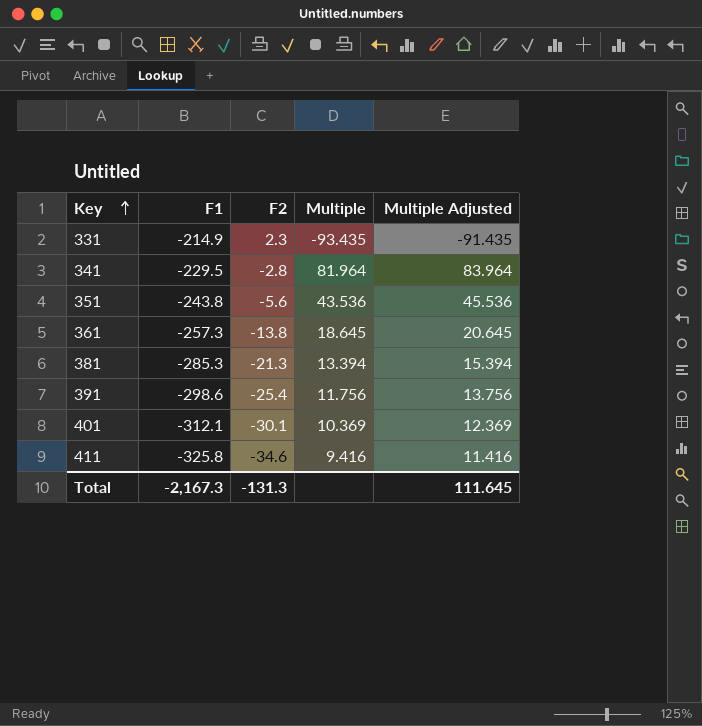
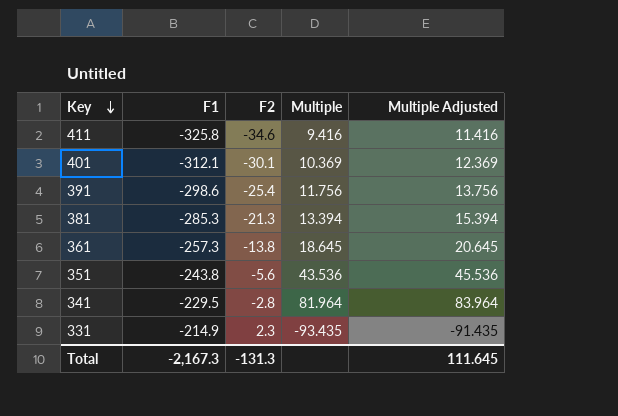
row order: Key ascending -> Key descending

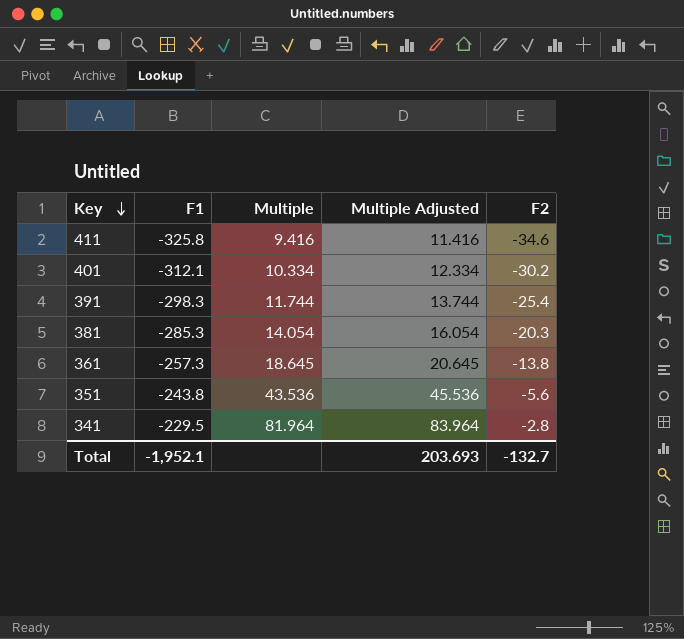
column F2 | position: 3 -> 5
row 331: -214.9 | 2.3 | -93.435 | -91.435 -> none
401 | Multiple: 10.369 -> 10.334
401 | Multiple Adjusted: 12.369 -> 12.334
401 | F2: -30.1 -> -30.2
391 | F1: -298.6 -> -298.3
391 | Multiple: 11.756 -> 11.744
391 | Multiple Adjusted: 13.756 -> 13.744
381 | Multiple: 13.394 -> 14.054
381 | Multiple Adjusted: 15.394 -> 16.054
381 | F2: -21.3 -> -20.3
Total | F1: -2,167.3 -> -1,952.1
Total | Multiple Adjusted: 111.645 -> 203.693
Total | F2: -131.3 -> -132.7

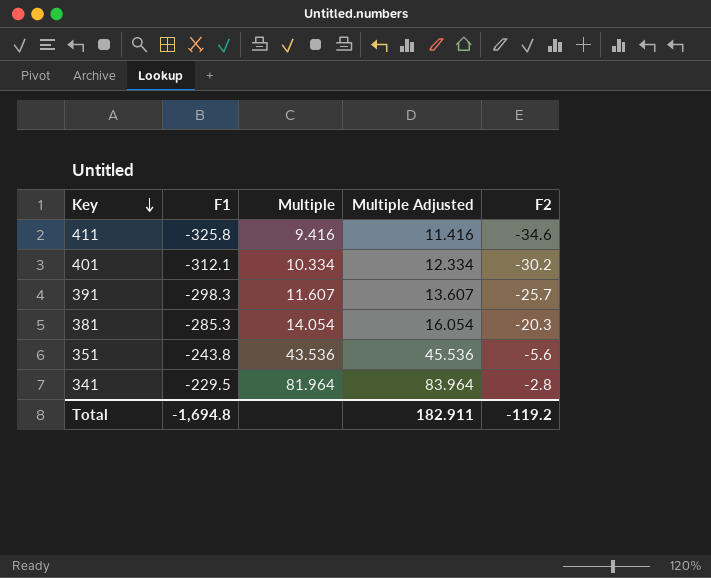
row 361: -257.3 | 18.645 | 20.645 | -13.8 -> none
391 | Multiple: 11.744 -> 11.607
391 | Multiple Adjusted: 13.744 -> 13.607
391 | F2: -25.4 -> -25.7
Total | F1: -1,952.1 -> -1,694.8
Total | Multiple Adjusted: 203.693 -> 182.911
Total | F2: -132.7 -> -119.2

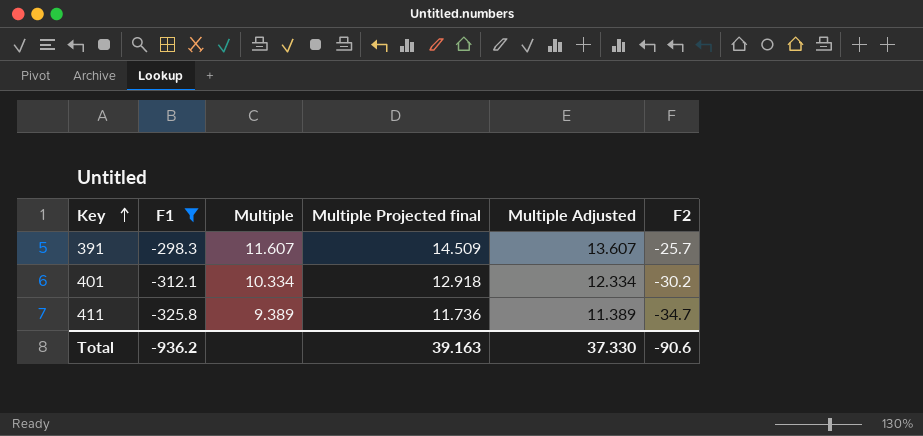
filter: none -> F1 <= -298.3
row order: Key descending -> Key ascending
column Multiple Projected final | formula: none -> [Multiple] * 1.25
411 | Multiple: 9.416 -> 9.389
411 | Multiple Adjusted: 11.416 -> 11.389
411 | F2: -34.6 -> -34.7
Total | F1: -1,694.8 -> -936.2
Total | Multiple Adjusted: 182.911 -> 37.330
Total | F2: -119.2 -> -90.6

